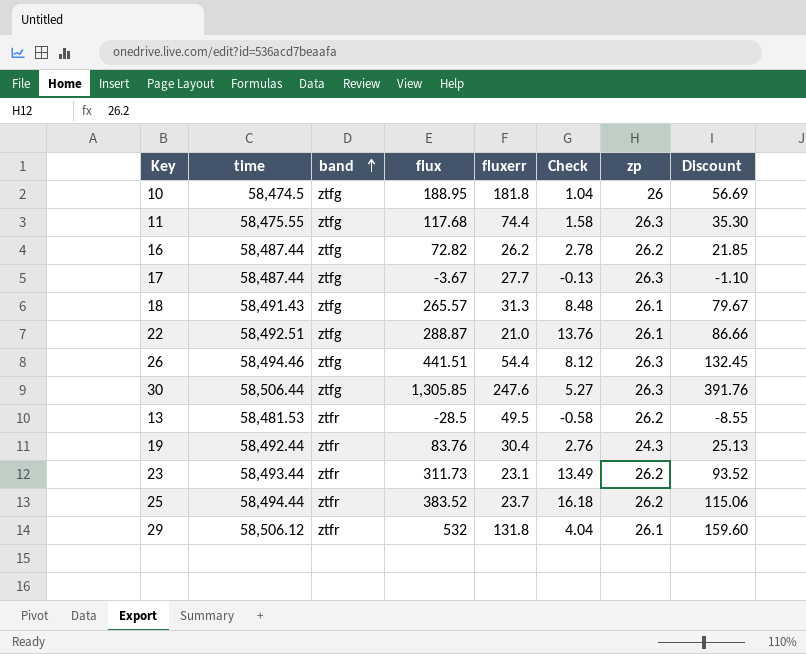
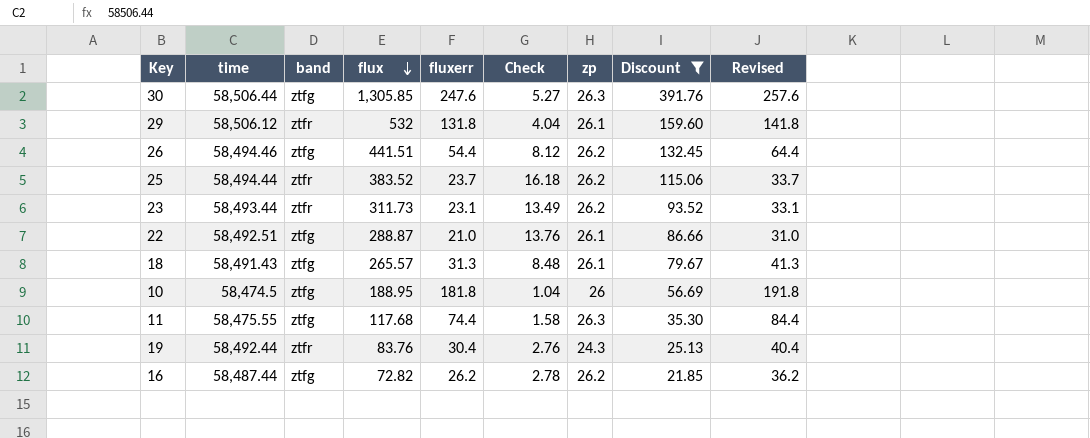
filter: none -> Discount >= 21.85
row order: band ascending -> flux descending
column Revised | formula: none -> [fluxerr] + 10
26 | zp: 26.3 -> 26.2

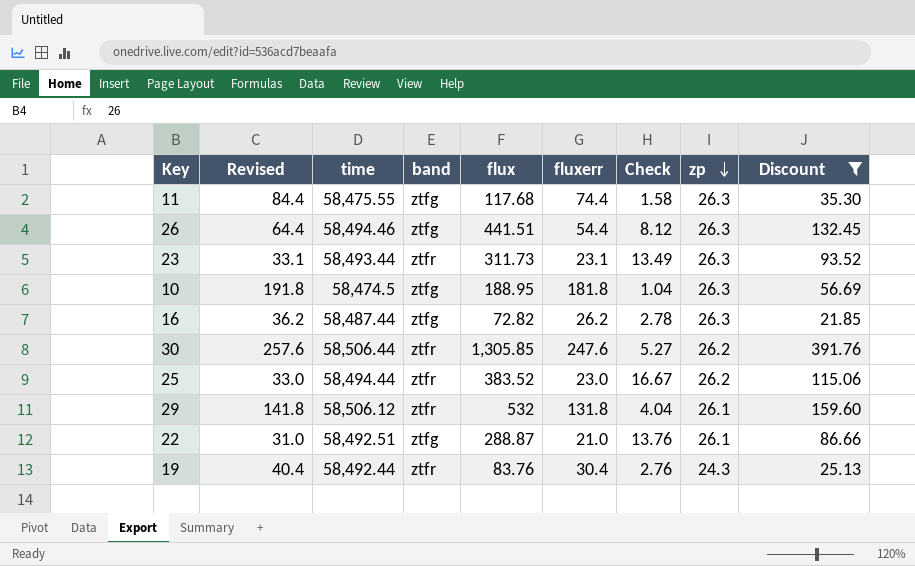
row order: flux descending -> zp descending
column Revised | position: 9 -> 2
row 18: 58,491.43 | ztfg | 265.57 | 31.3 | 8.48 | 26.1 | 79.67 | 41.3 -> none
26 | zp: 26.2 -> 26.3
23 | zp: 26.2 -> 26.3
10 | zp: 26 -> 26.3
16 | zp: 26.2 -> 26.3
30 | band: ztfg -> ztfr
30 | zp: 26.3 -> 26.2
25 | Revised: 33.7 -> 33.0
25 | fluxerr: 23.7 -> 23.0
25 | Check: 16.18 -> 16.67

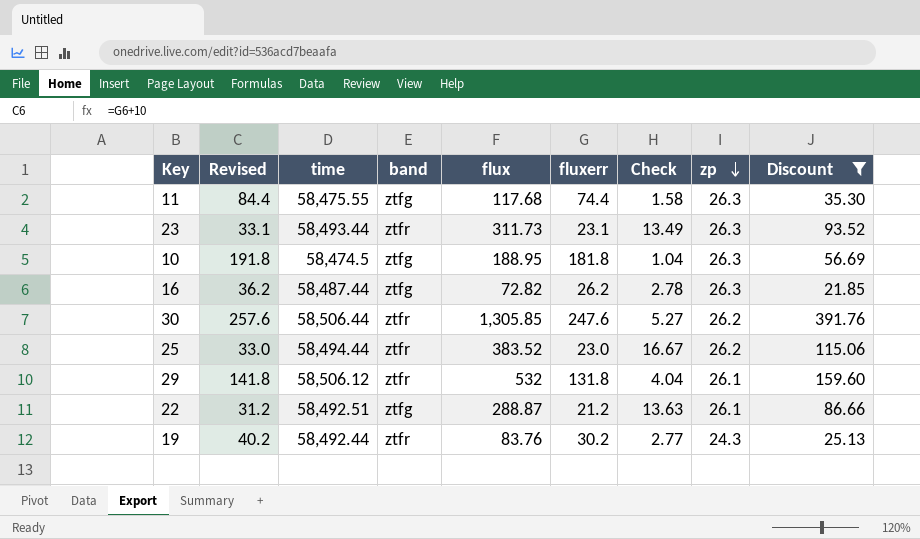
row 26: 64.4 | 58,494.46 | ztfg | 441.51 | 54.4 | 8.12 | 26.3 | 132.45 -> none
22 | Revised: 31.0 -> 31.2
22 | fluxerr: 21.0 -> 21.2
22 | Check: 13.76 -> 13.63
19 | Revised: 40.4 -> 40.2
19 | fluxerr: 30.4 -> 30.2
19 | Check: 2.76 -> 2.77

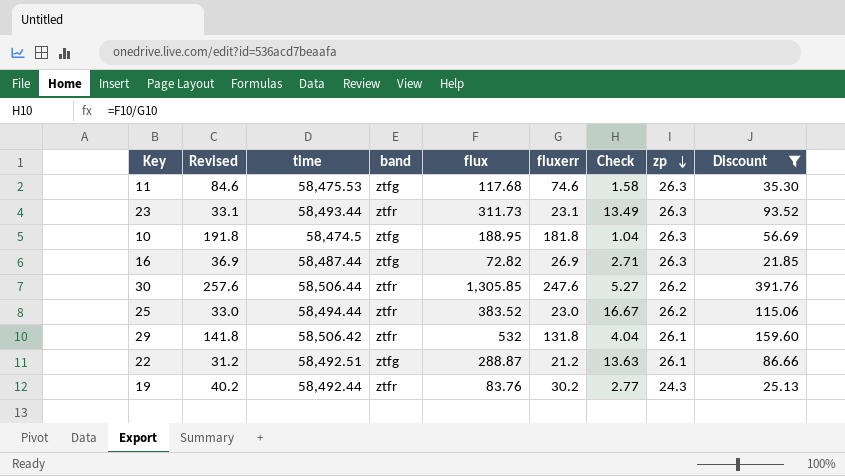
11 | Revised: 84.4 -> 84.6
11 | time: 58,475.55 -> 58,475.53
11 | fluxerr: 74.4 -> 74.6
16 | Revised: 36.2 -> 36.9
16 | fluxerr: 26.2 -> 26.9
16 | Check: 2.78 -> 2.71
29 | time: 58,506.12 -> 58,506.42

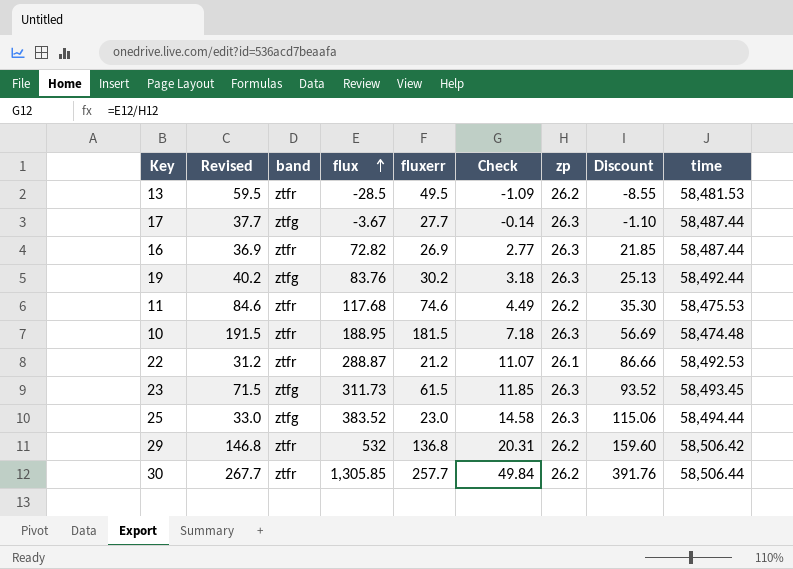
filter: Discount >= 21.85 -> none
row order: zp descending -> flux ascending
column Check | formula: [flux] / [fluxerr] -> [flux] / [zp]
column time | position: 3 -> 9
16 | band: ztfg -> ztfr
19 | band: ztfr -> ztfg
19 | zp: 24.3 -> 26.3
11 | band: ztfg -> ztfr
11 | zp: 26.3 -> 26.2
10 | Revised: 191.8 -> 191.5
10 | band: ztfg -> ztfr
10 | fluxerr: 181.8 -> 181.5
10 | time: 58,474.5 -> 58,474.48
22 | band: ztfg -> ztfr
22 | time: 58,492.51 -> 58,492.53
23 | Revised: 33.1 -> 71.5
23 | band: ztfr -> ztfg
23 | fluxerr: 23.1 -> 61.5
23 | time: 58,493.44 -> 58,493.45
25 | band: ztfr -> ztfg
25 | zp: 26.2 -> 26.3
29 | Revised: 141.8 -> 146.8
29 | fluxerr: 131.8 -> 136.8
29 | zp: 26.1 -> 26.2
30 | Revised: 257.6 -> 267.7
30 | fluxerr: 247.6 -> 257.7

